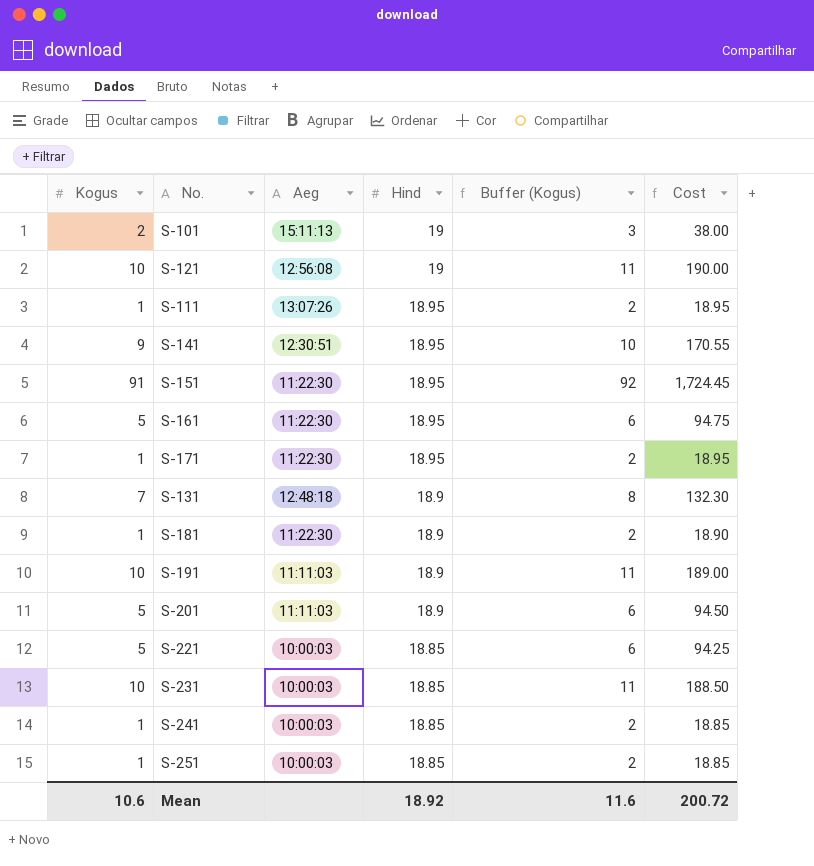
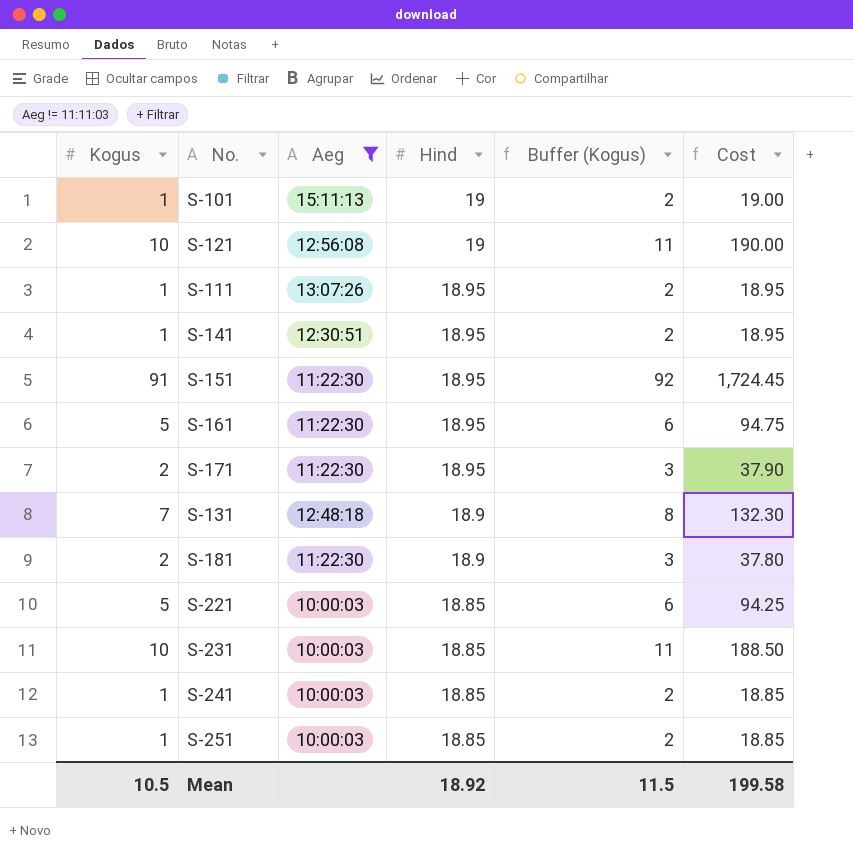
filter: none -> Aeg != 11:11:03
S-101 | Kogus: 2 -> 1
S-101 | Buffer (Kogus): 3 -> 2
S-101 | Cost: 38.00 -> 19.00
S-141 | Kogus: 9 -> 1
S-141 | Buffer (Kogus): 10 -> 2
S-141 | Cost: 170.55 -> 18.95
S-171 | Kogus: 1 -> 2
S-171 | Buffer (Kogus): 2 -> 3
S-171 | Cost: 18.95 -> 37.90
S-181 | Kogus: 1 -> 2
S-181 | Buffer (Kogus): 2 -> 3
S-181 | Cost: 18.90 -> 37.80
Mean | Kogus: 10.6 -> 10.5
Mean | Buffer (Kogus): 11.6 -> 11.5
Mean | Cost: 200.72 -> 199.58

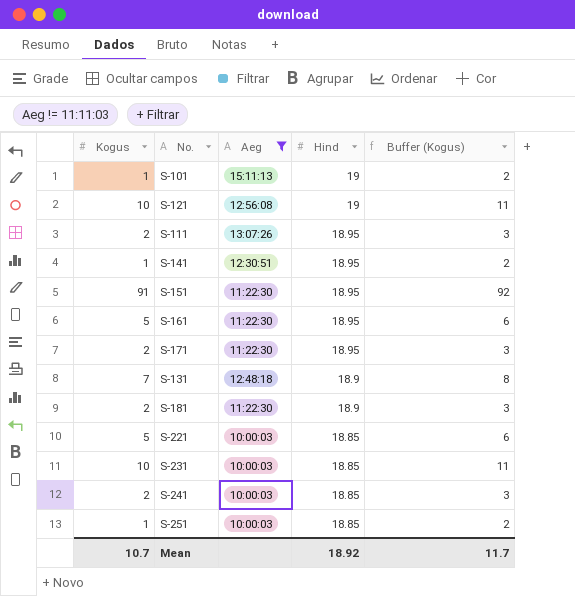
column Cost | formula: [Kogus] * [Hind] -> none
S-111 | Kogus: 1 -> 2
S-111 | Buffer (Kogus): 2 -> 3
S-241 | Kogus: 1 -> 2
S-241 | Buffer (Kogus): 2 -> 3
Mean | Kogus: 10.5 -> 10.7
Mean | Buffer (Kogus): 11.5 -> 11.7

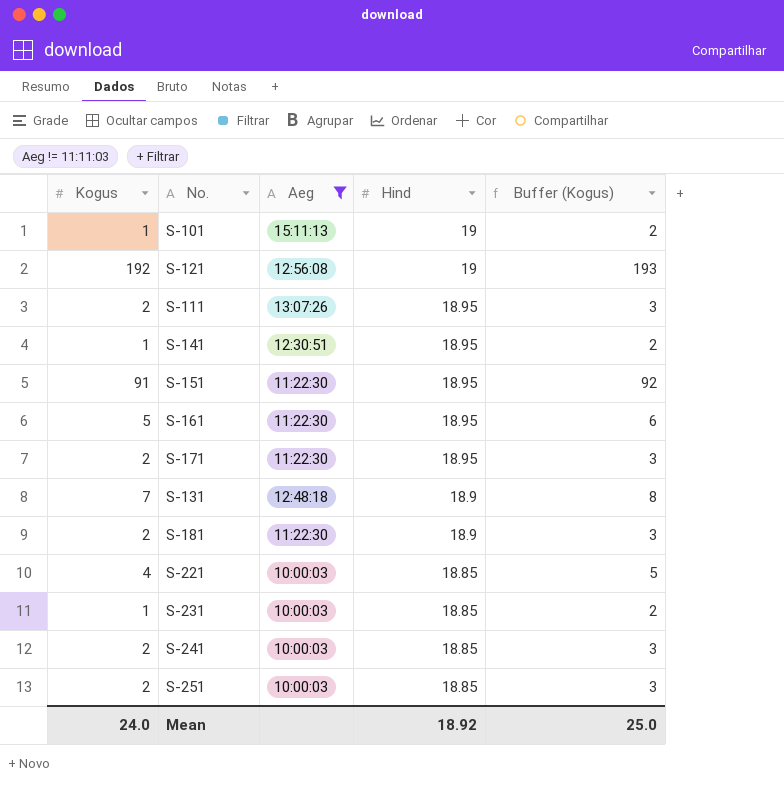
S-121 | Kogus: 10 -> 192
S-121 | Buffer (Kogus): 11 -> 193
S-221 | Kogus: 5 -> 4
S-221 | Buffer (Kogus): 6 -> 5
S-231 | Kogus: 10 -> 1
S-231 | Buffer (Kogus): 11 -> 2
S-251 | Kogus: 1 -> 2
S-251 | Buffer (Kogus): 2 -> 3
Mean | Kogus: 10.7 -> 24.0
Mean | Buffer (Kogus): 11.7 -> 25.0

